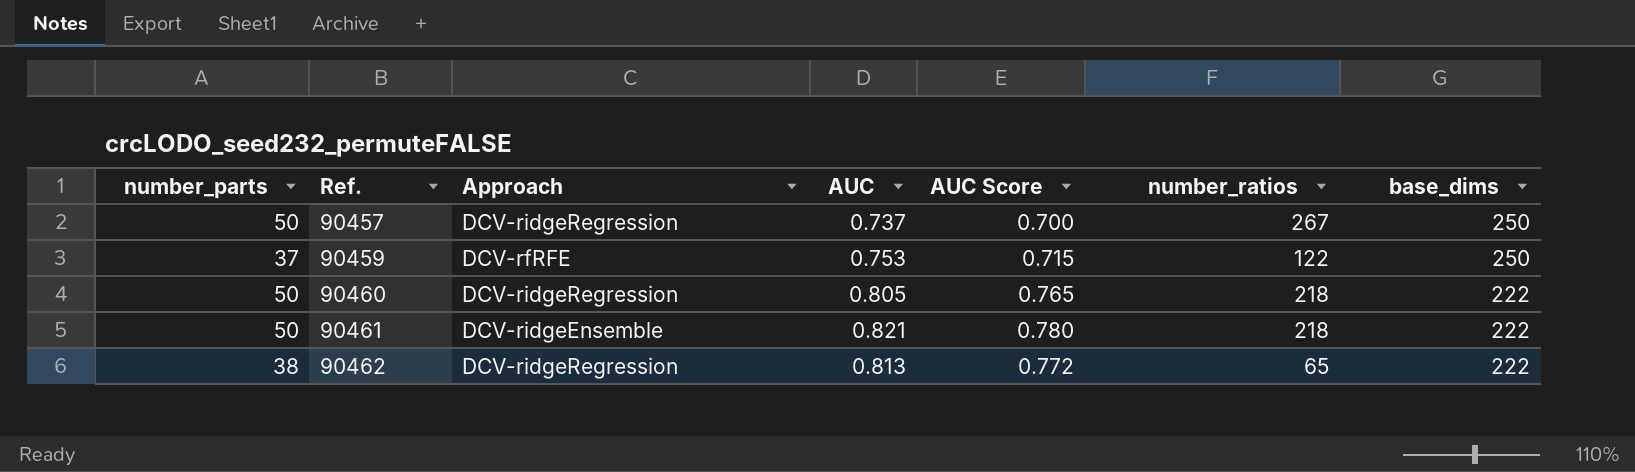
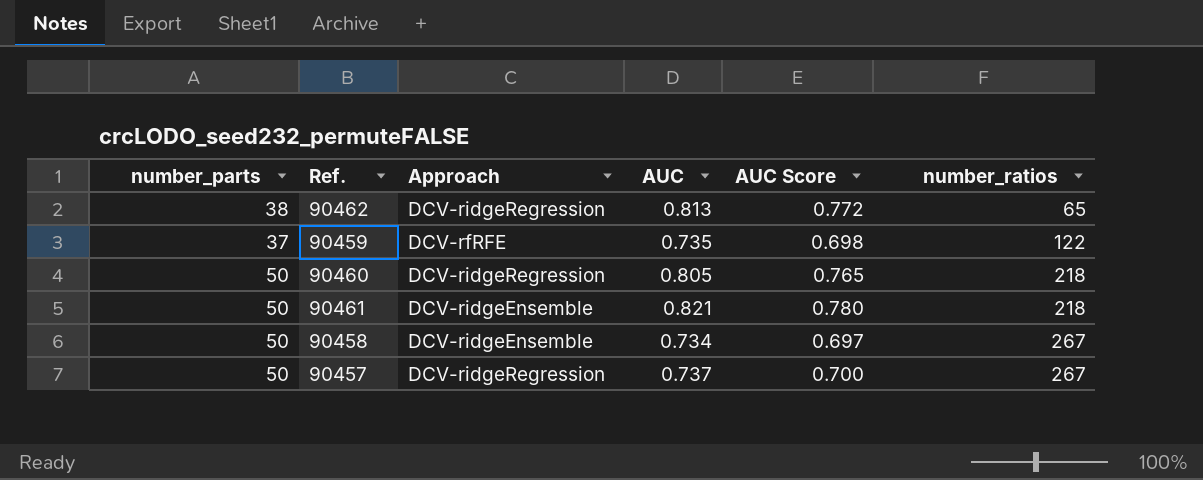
row order: Ref. ascending -> number_ratios ascending
column base_dims | position: 7 -> none
90459 | AUC: 0.753 -> 0.735
90459 | AUC Score: 0.715 -> 0.698
row 90458: none -> 50 | DCV-ridgeEnsemble | 0.734 | 0.697 | 267

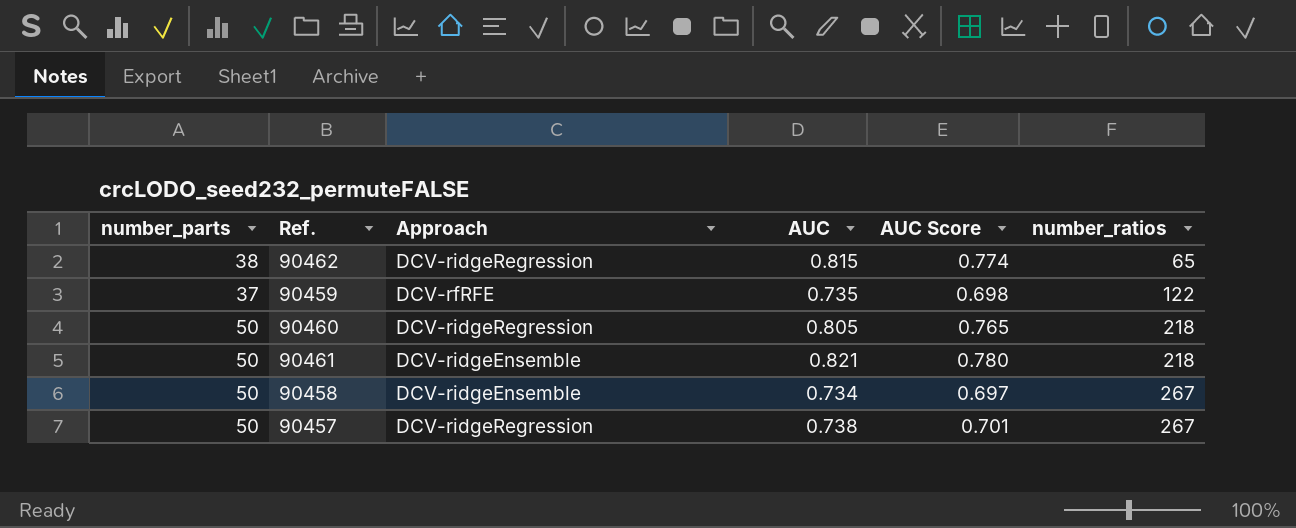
90462 | AUC: 0.813 -> 0.815
90462 | AUC Score: 0.772 -> 0.774
90457 | AUC: 0.737 -> 0.738
90457 | AUC Score: 0.700 -> 0.701

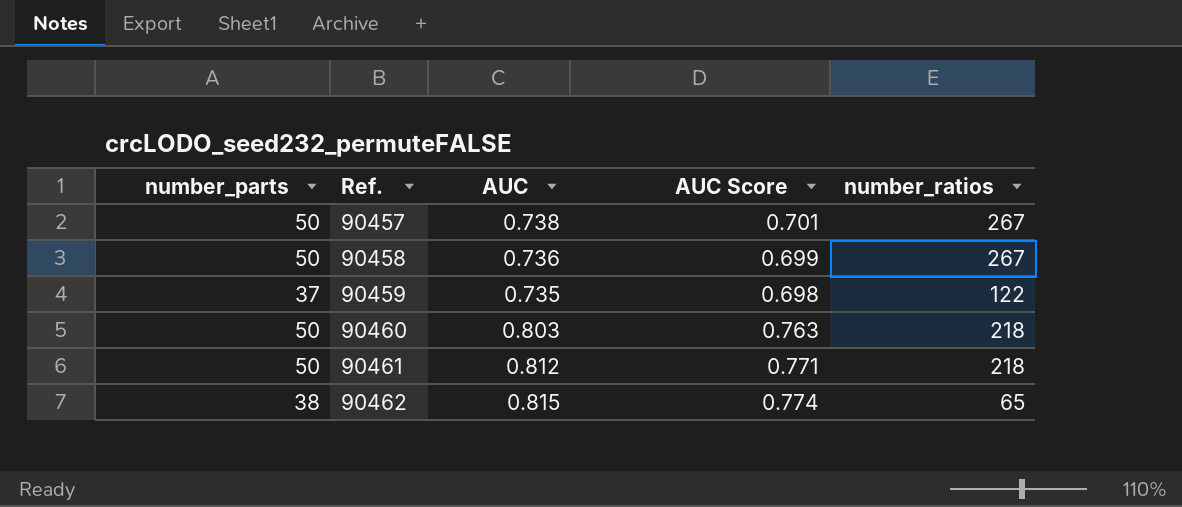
row order: number_ratios ascending -> Ref. ascending
column Approach | position: 3 -> none
90458 | AUC: 0.734 -> 0.736
90458 | AUC Score: 0.697 -> 0.699
90460 | AUC: 0.805 -> 0.803
90460 | AUC Score: 0.765 -> 0.763
90461 | AUC: 0.821 -> 0.812
90461 | AUC Score: 0.780 -> 0.771

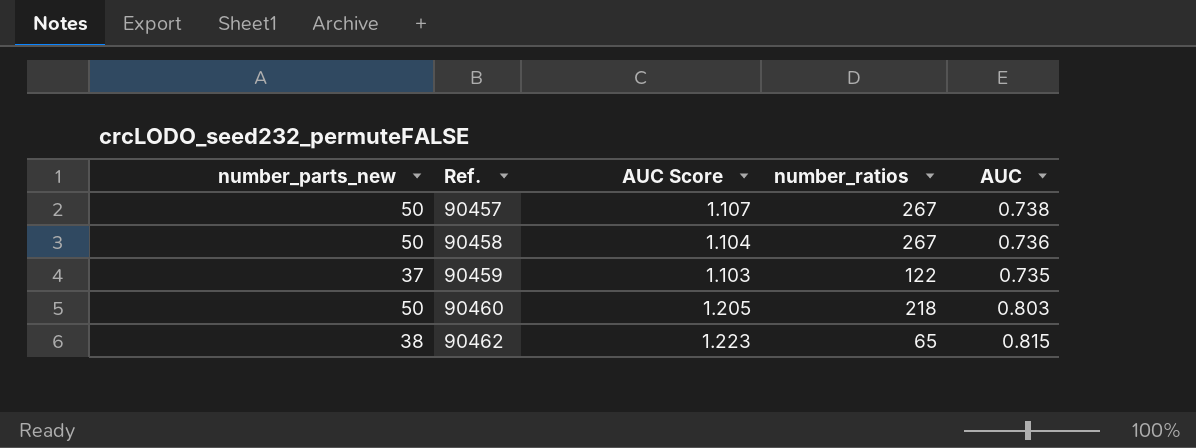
column name: number_parts -> number_parts_new
column AUC Score | formula: [AUC] * 0.95 -> [AUC] * 1.5
column AUC | position: 3 -> 5
row 90461: 50 | 0.812 | 0.771 | 218 -> none

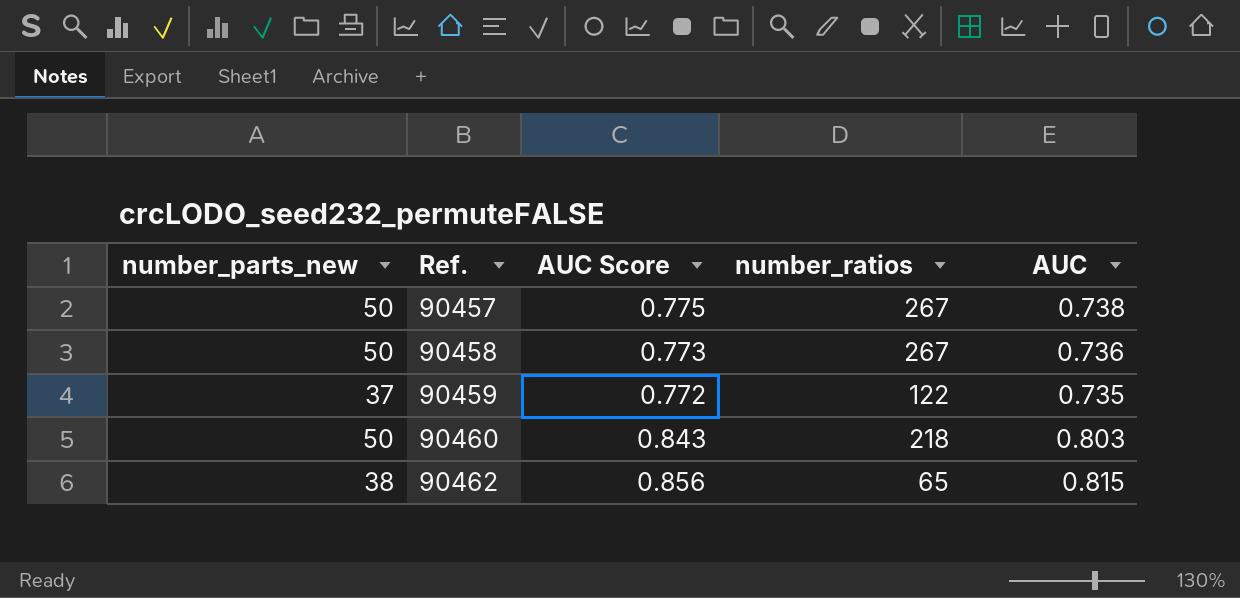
column AUC Score | formula: [AUC] * 1.5 -> [AUC] * 1.05

